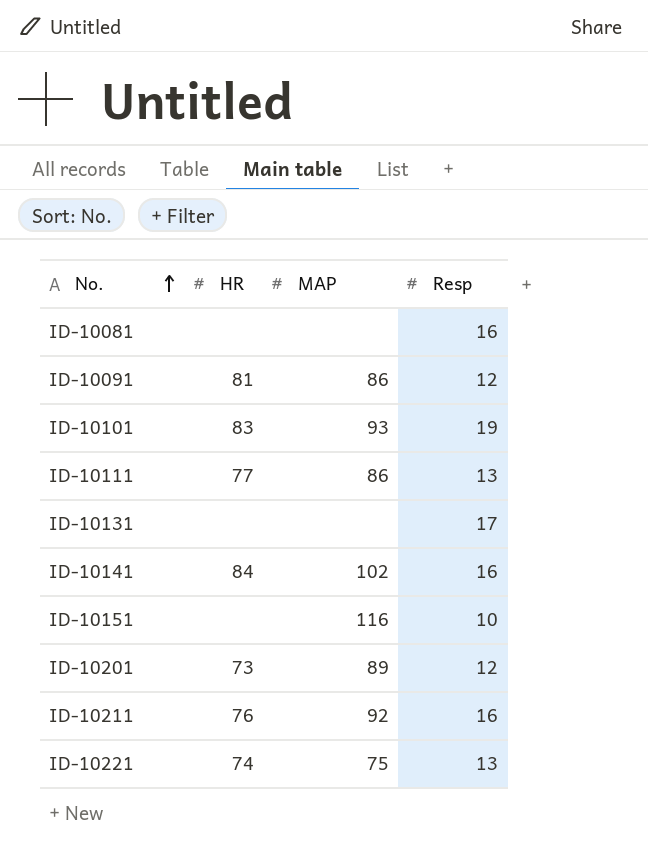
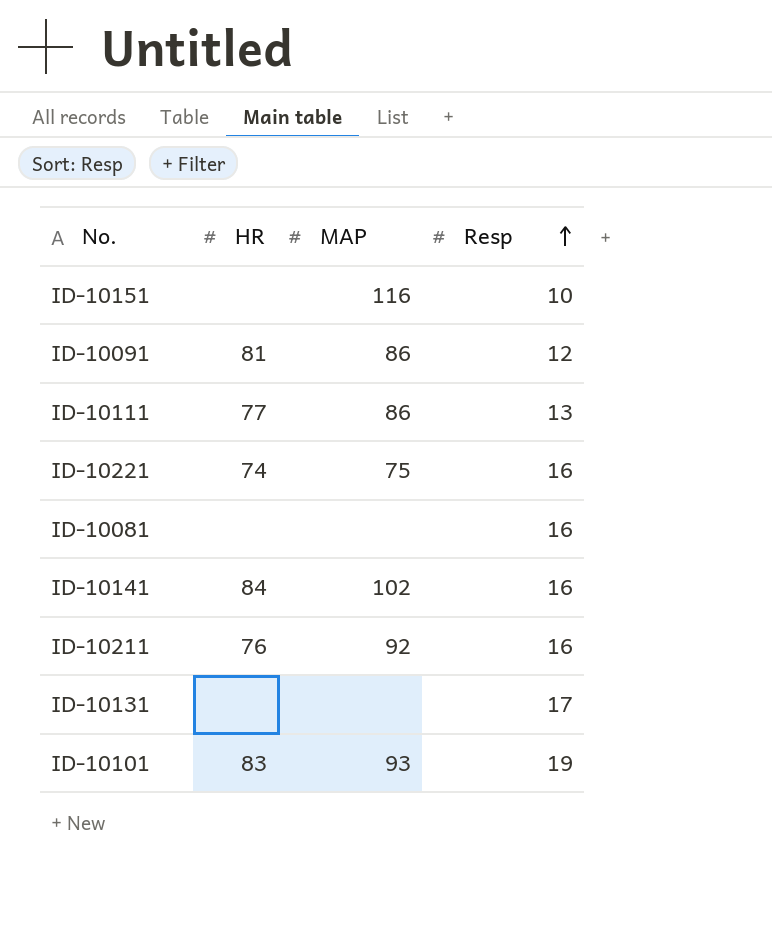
row order: No. ascending -> Resp ascending
row ID-10201: 73 | 89 | 12 -> none
ID-10221 | Resp: 13 -> 16

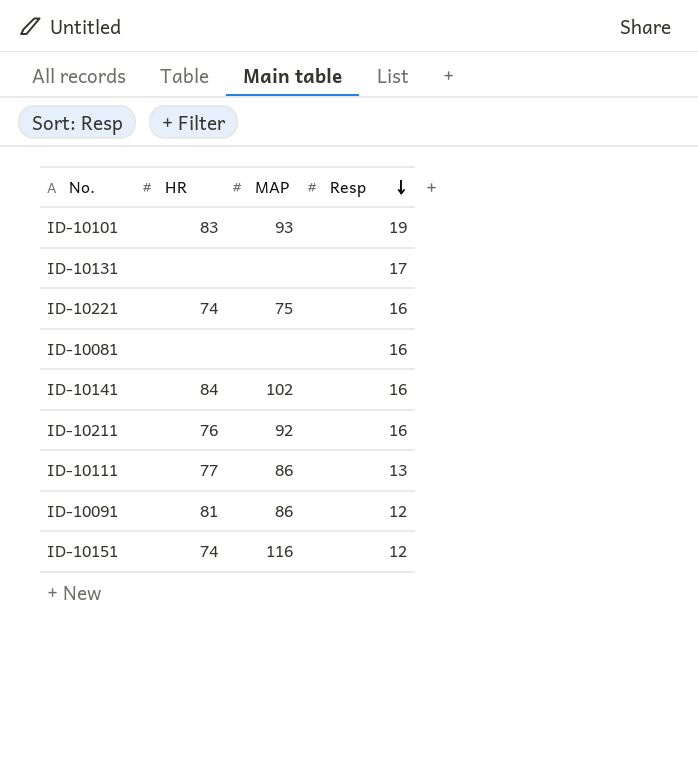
row order: Resp ascending -> Resp descending
ID-10151 | HR: none -> 74
ID-10151 | Resp: 10 -> 12

